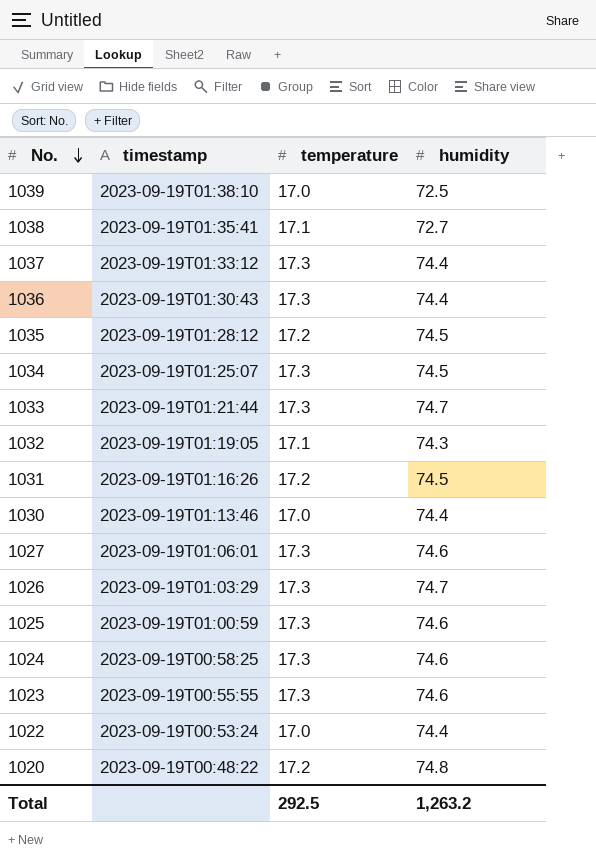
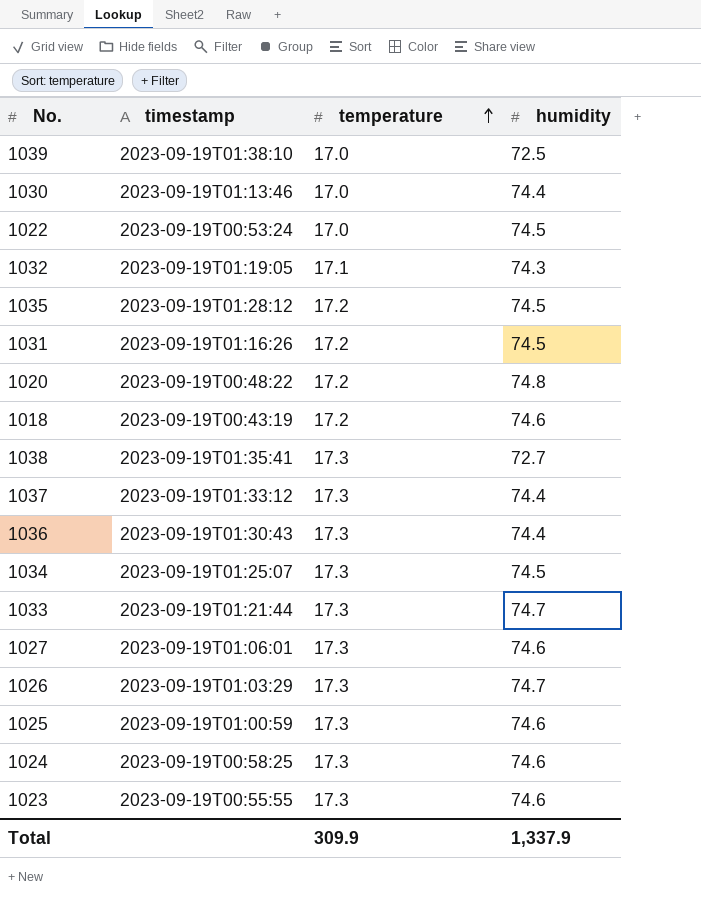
row order: No. descending -> temperature ascending
1022 | humidity: 74.4 -> 74.5
row 1018: none -> 2023-09-19T00:43:19 | 17.2 | 74.6
1038 | temperature: 17.1 -> 17.3
Total | temperature: 292.5 -> 309.9
Total | humidity: 1,263.2 -> 1,337.9

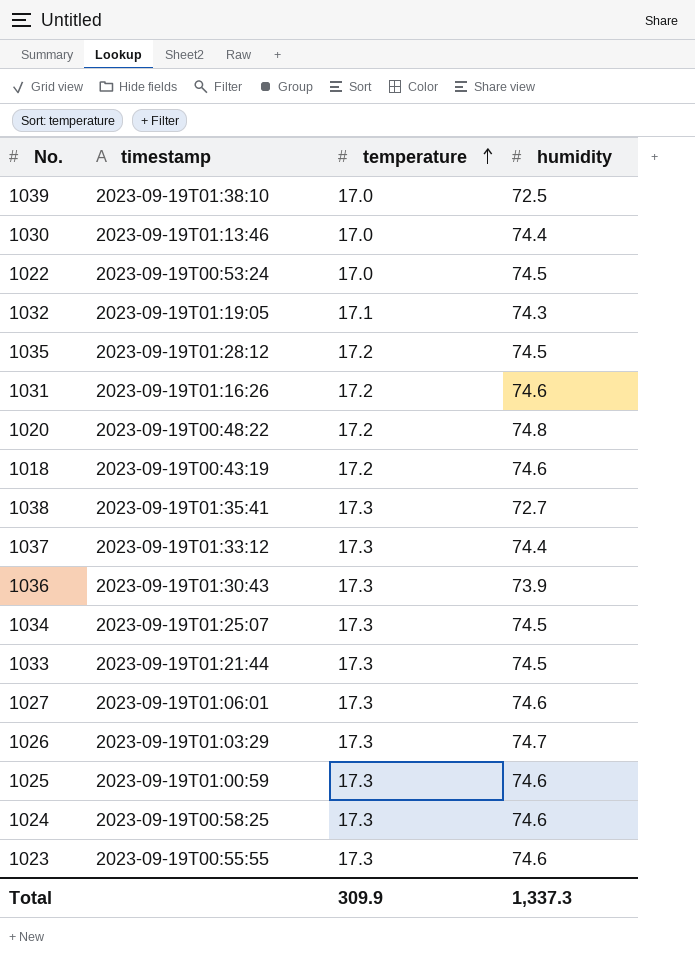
1031 | humidity: 74.5 -> 74.6
1036 | humidity: 74.4 -> 73.9
1033 | humidity: 74.7 -> 74.5
Total | humidity: 1,337.9 -> 1,337.3

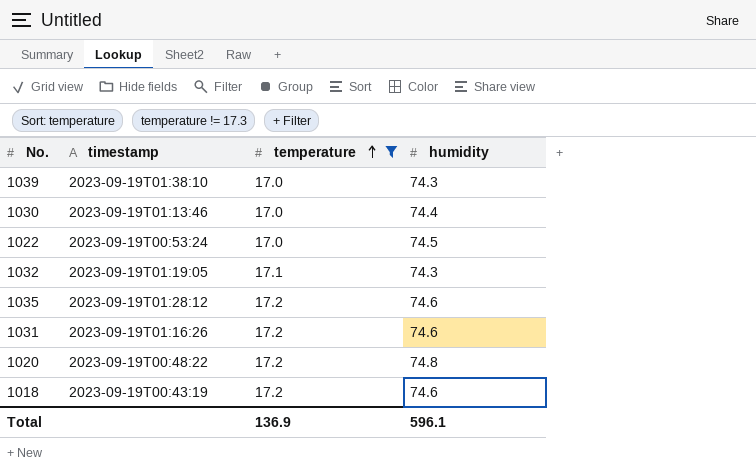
filter: none -> temperature != 17.3
1039 | humidity: 72.5 -> 74.3
1035 | humidity: 74.5 -> 74.6
Total | temperature: 309.9 -> 136.9
Total | humidity: 1,337.3 -> 596.1

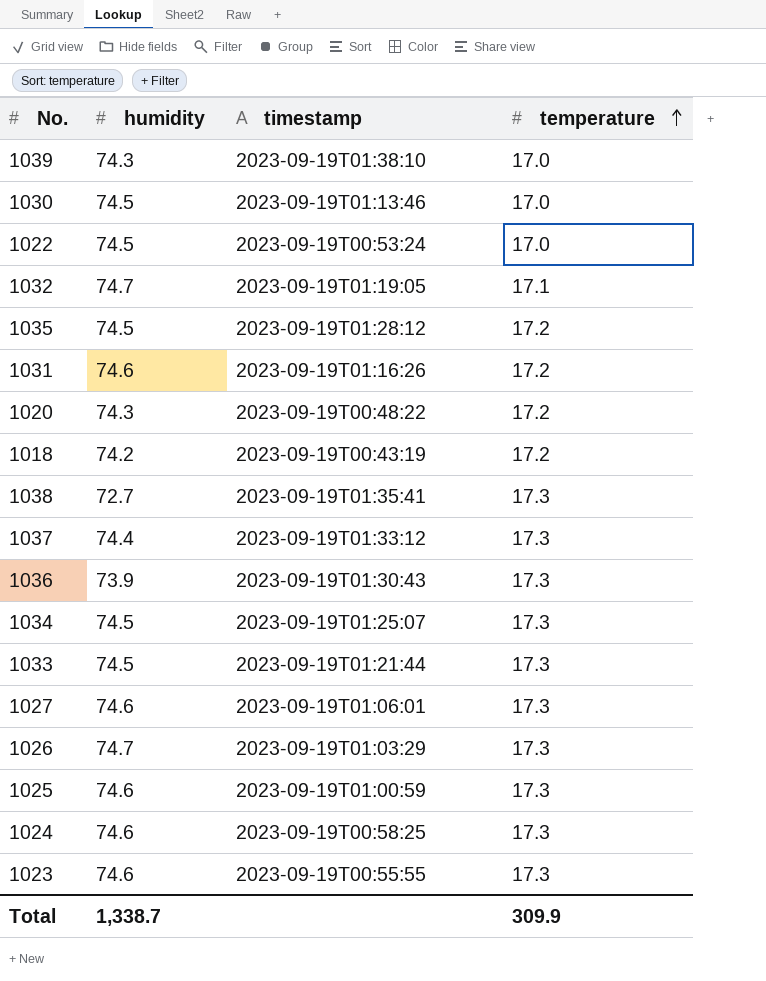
filter: temperature != 17.3 -> none
column humidity | position: 4 -> 2
1030 | humidity: 74.4 -> 74.5
1032 | humidity: 74.3 -> 74.7
1035 | humidity: 74.6 -> 74.5
1020 | humidity: 74.8 -> 74.3
1018 | humidity: 74.6 -> 74.2
Total | humidity: 596.1 -> 1,338.7
Total | temperature: 136.9 -> 309.9

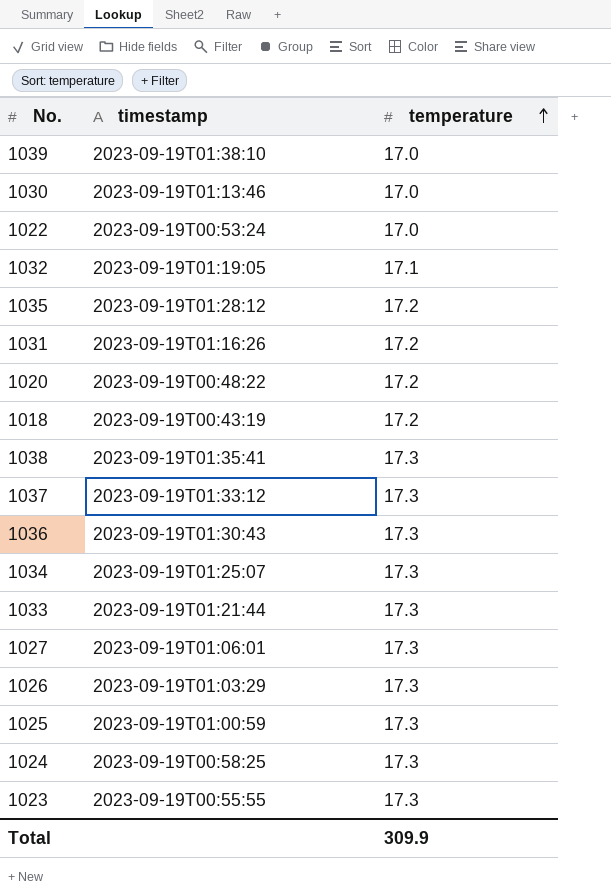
column humidity | position: 2 -> none

